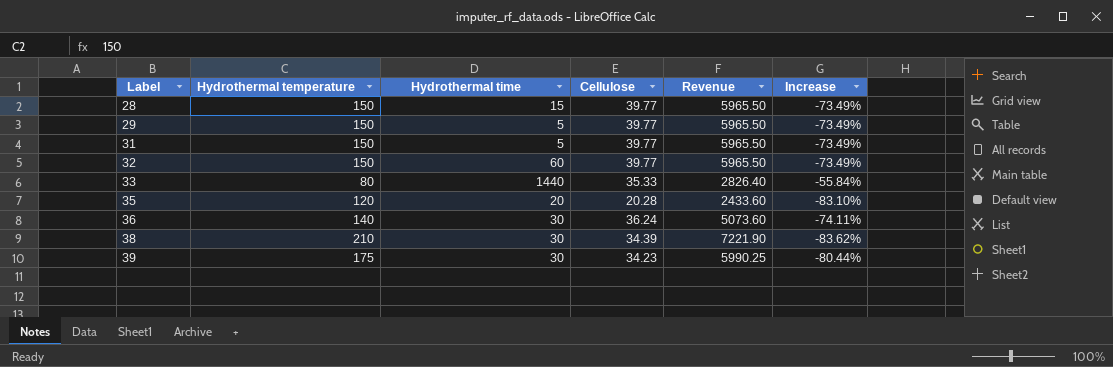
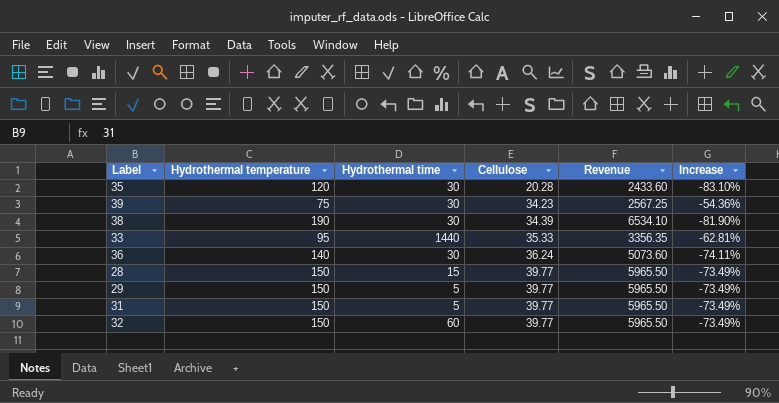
row order: Label ascending -> Cellulose ascending
35 | Hydrothermal time: 20 -> 30
39 | Hydrothermal temperature: 175 -> 75
39 | Revenue: 5990.25 -> 2567.25
39 | Increase: -80.44% -> -54.36%
38 | Hydrothermal temperature: 210 -> 190
38 | Revenue: 7221.90 -> 6534.10
38 | Increase: -83.62% -> -81.90%
33 | Hydrothermal temperature: 80 -> 95
33 | Revenue: 2826.40 -> 3356.35
33 | Increase: -55.84% -> -62.81%

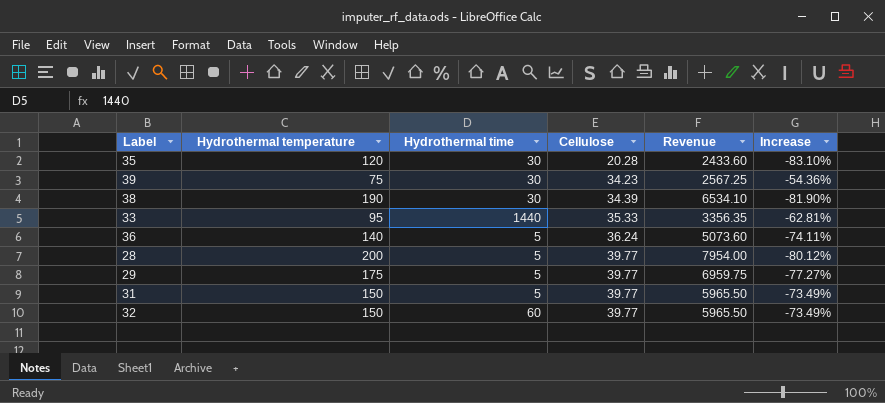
36 | Hydrothermal time: 30 -> 5
28 | Hydrothermal temperature: 150 -> 200
28 | Hydrothermal time: 15 -> 5
28 | Revenue: 5965.50 -> 7954.00
28 | Increase: -73.49% -> -80.12%
29 | Hydrothermal temperature: 150 -> 175
29 | Revenue: 5965.50 -> 6959.75
29 | Increase: -73.49% -> -77.27%

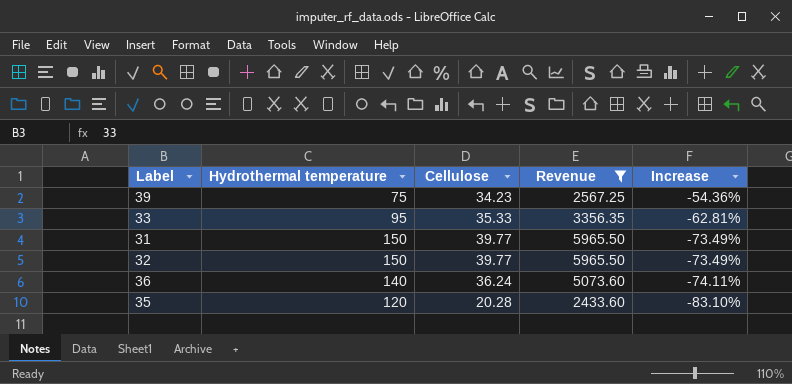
filter: none -> Revenue <= 5965.50
row order: Cellulose ascending -> Increase descending
column Hydrothermal time | position: 3 -> none

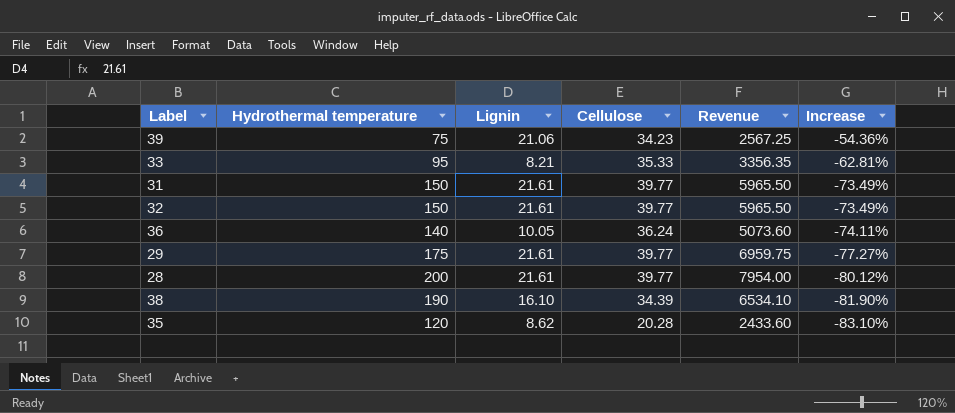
filter: Revenue <= 5965.50 -> none
column Lignin | position: none -> 3

